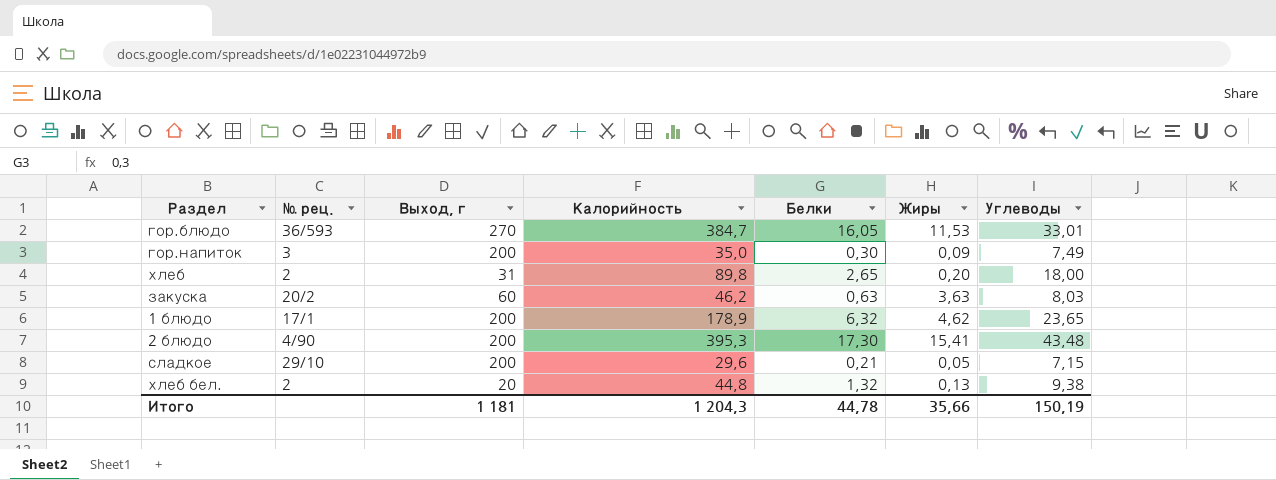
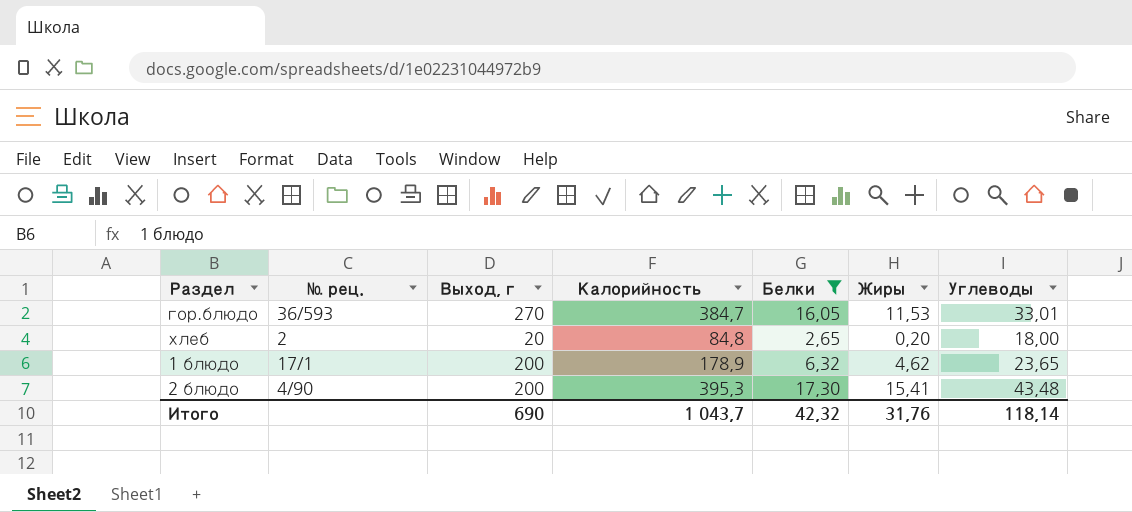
filter: none -> Белки >= 2,65
хлеб | Выход, г: 31 -> 20
хлеб | Калорийность: 89,8 -> 84,8
Итого | Выход, г: 1 181 -> 690
Итого | Калорийность: 1 204,3 -> 1 043,7
Итого | Белки: 44,78 -> 42,32
Итого | Жиры: 35,66 -> 31,76
Итого | Углеводы: 150,19 -> 118,14

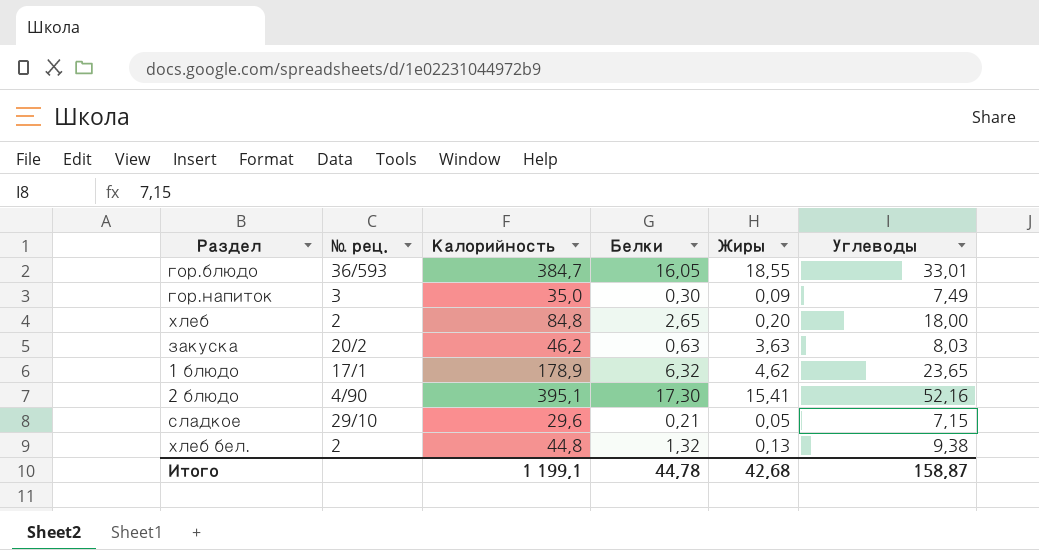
filter: Белки >= 2,65 -> none
column Выход, г | position: 3 -> none
гор.блюдо | Жиры: 11,53 -> 18,55
2 блюдо | Калорийность: 395,3 -> 395,1
2 блюдо | Углеводы: 43,48 -> 52,16
Итого | Калорийность: 1 043,7 -> 1 199,1
Итого | Белки: 42,32 -> 44,78
Итого | Жиры: 31,76 -> 42,68
Итого | Углеводы: 118,14 -> 158,87

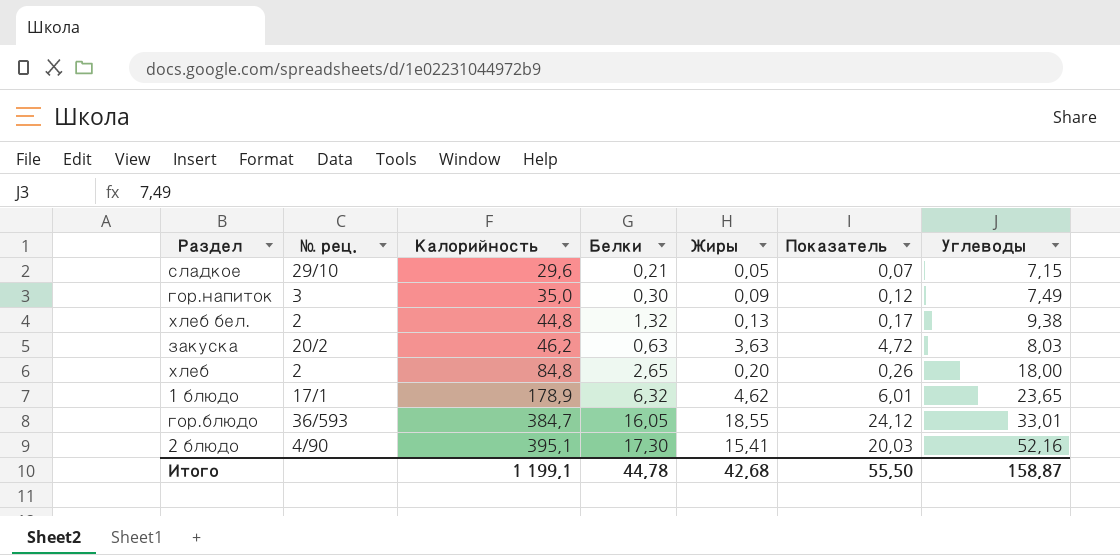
row order: none -> Калорийность ascending
column Показатель | formula: none -> [Жиры] * 1,3

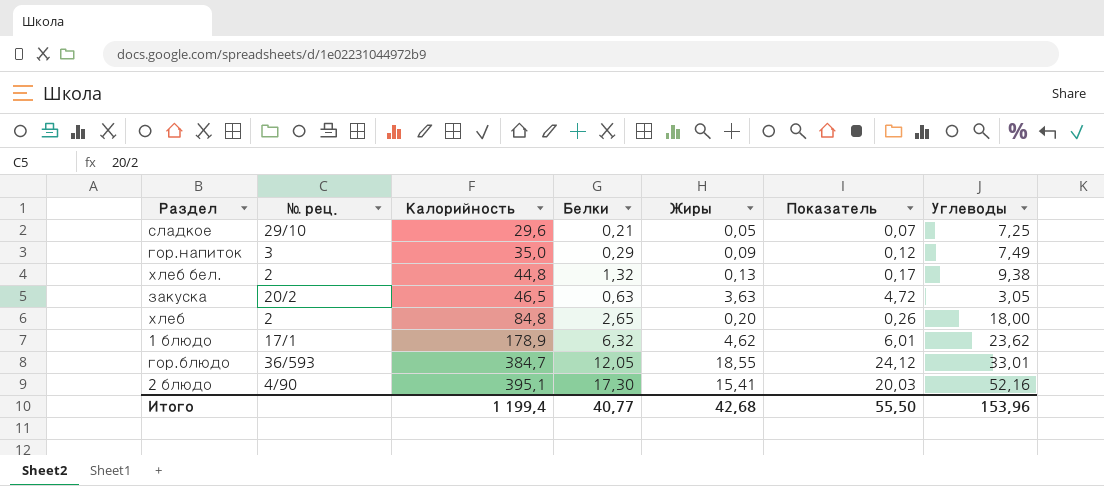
сладкое | Углеводы: 7,15 -> 7,25
гор.напиток | Белки: 0,30 -> 0,29
закуска | Калорийность: 46,2 -> 46,5
закуска | Углеводы: 8,03 -> 3,05
1 блюдо | Углеводы: 23,65 -> 23,62
гор.блюдо | Белки: 16,05 -> 12,05
Итого | Калорийность: 1 199,1 -> 1 199,4
Итого | Белки: 44,78 -> 40,77
Итого | Углеводы: 158,87 -> 153,96

